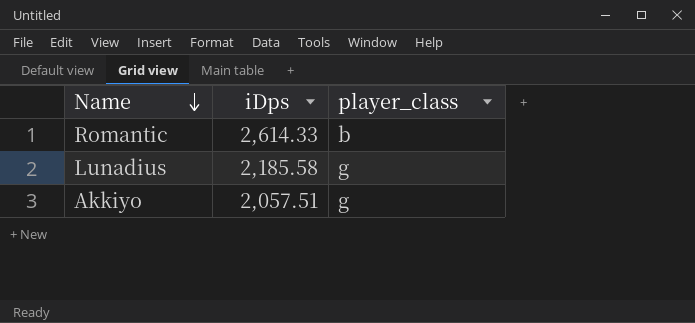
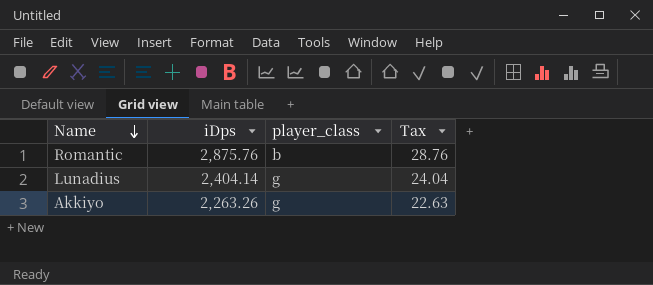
column Tax | formula: none -> [iDps] * 0.01
Romantic | iDps: 2,614.33 -> 2,875.76
Lunadius | iDps: 2,185.58 -> 2,404.14
Akkiyo | iDps: 2,057.51 -> 2,263.26

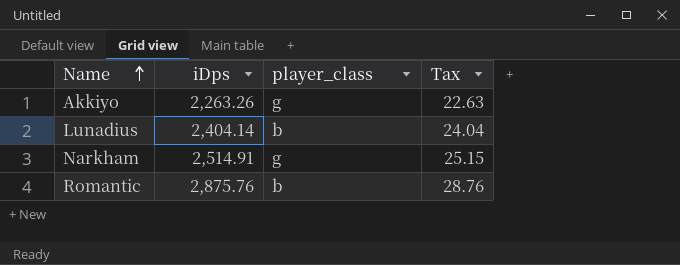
row order: Name descending -> Name ascending
Lunadius | player_class: g -> b
row Narkham: none -> 2,514.91 | g | 25.15

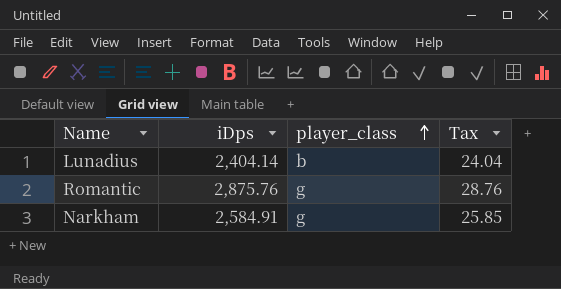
row order: Name ascending -> player_class ascending
row Akkiyo: 2,263.26 | g | 22.63 -> none
Romantic | player_class: b -> g
Narkham | iDps: 2,514.91 -> 2,584.91
Narkham | Tax: 25.15 -> 25.85

